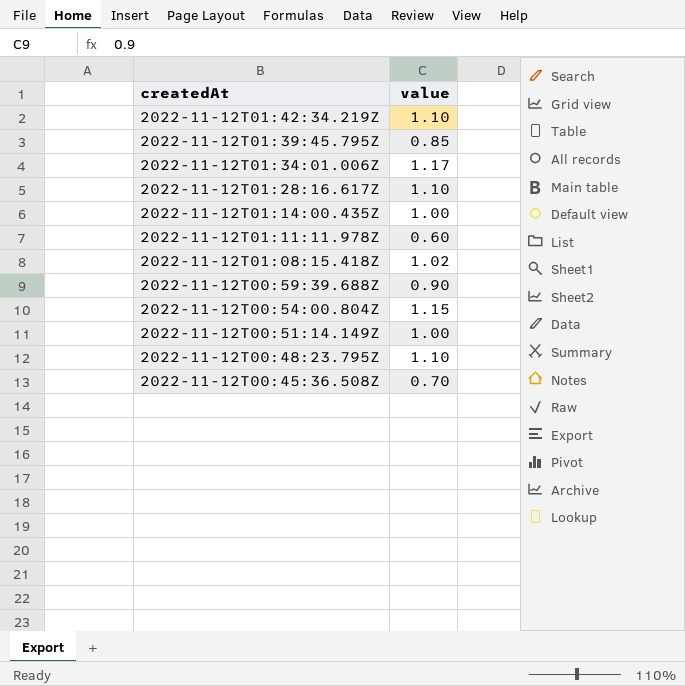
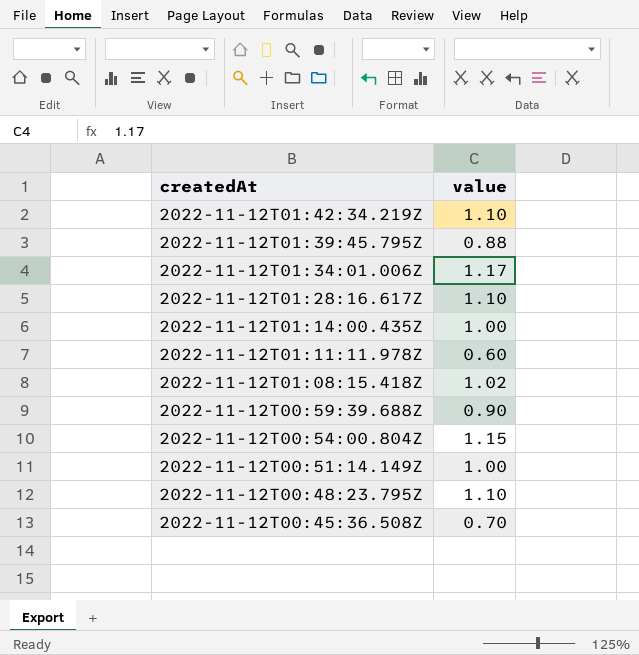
2022-11-12T01:39:45.795Z | value: 0.85 -> 0.88

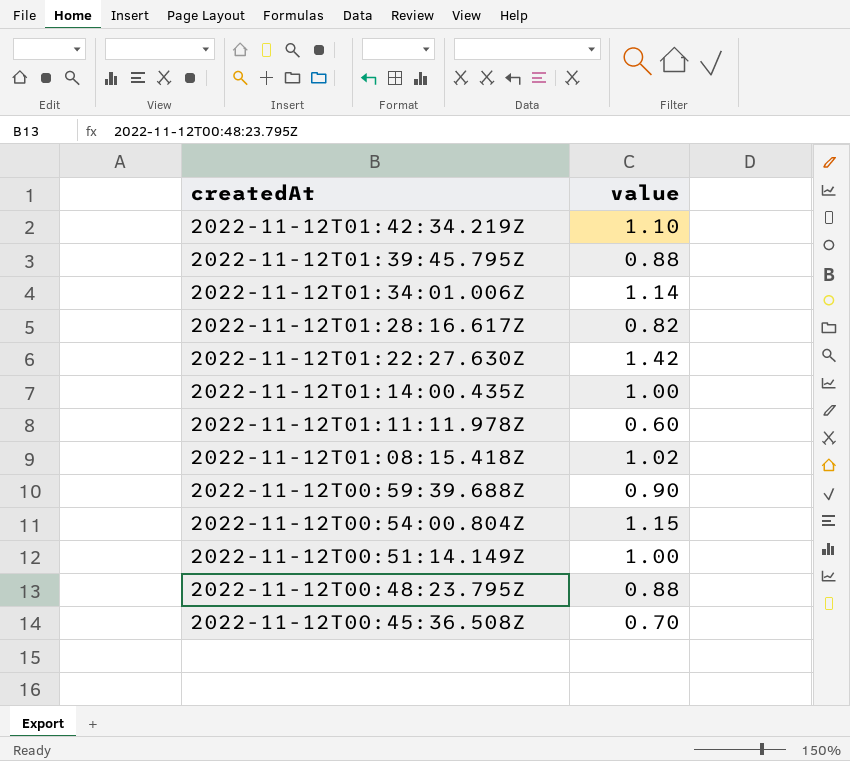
2022-11-12T01:34:01.006Z | value: 1.17 -> 1.14
2022-11-12T01:28:16.617Z | value: 1.10 -> 0.82
row 2022-11-12T01:22:27.630Z: none -> 1.42
2022-11-12T00:48:23.795Z | value: 1.10 -> 0.88

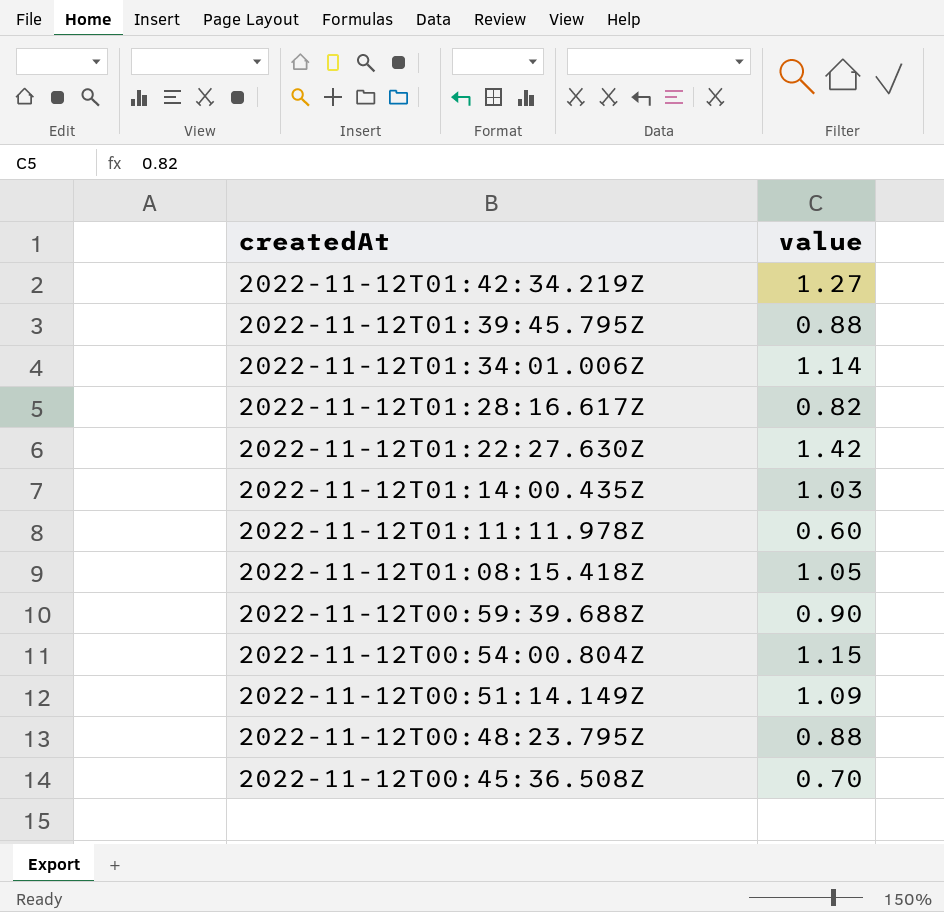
2022-11-12T01:42:34.219Z | value: 1.10 -> 1.27
2022-11-12T01:14:00.435Z | value: 1.00 -> 1.03
2022-11-12T01:08:15.418Z | value: 1.02 -> 1.05
2022-11-12T00:51:14.149Z | value: 1.00 -> 1.09

